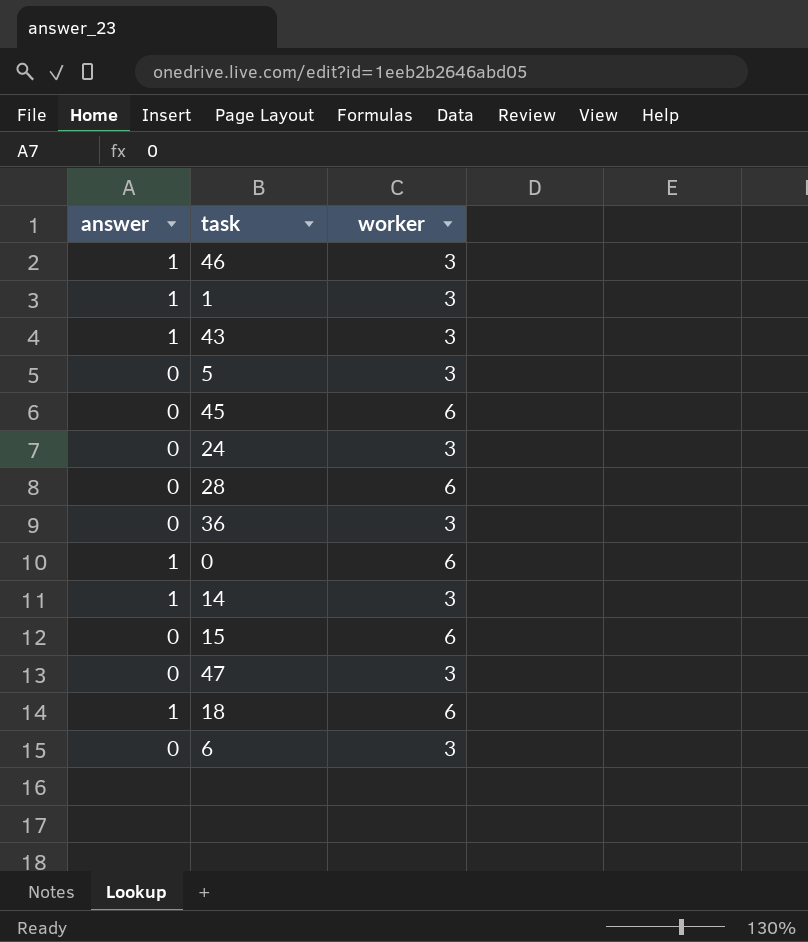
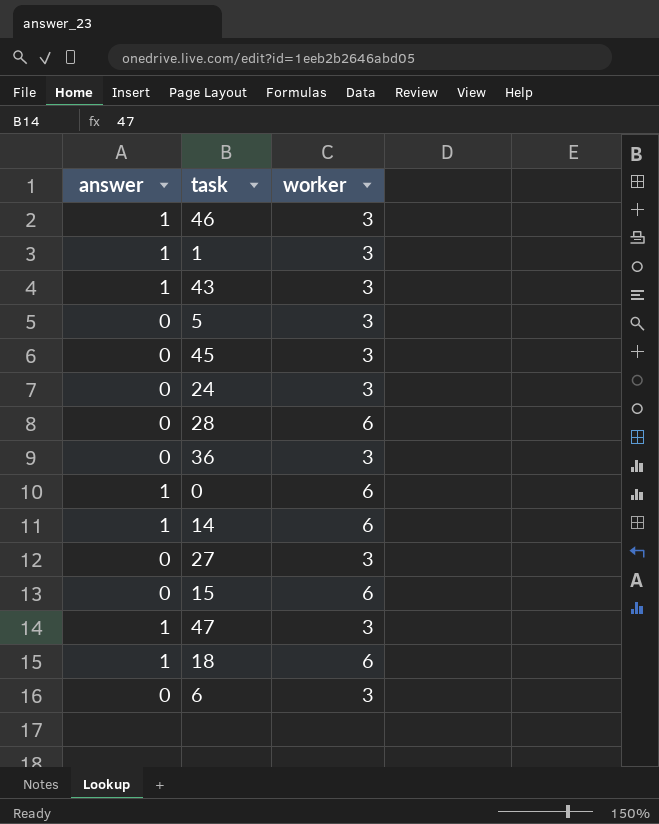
45 | worker: 6 -> 3
14 | worker: 3 -> 6
row 27: none -> 0 | 3
47 | answer: 0 -> 1

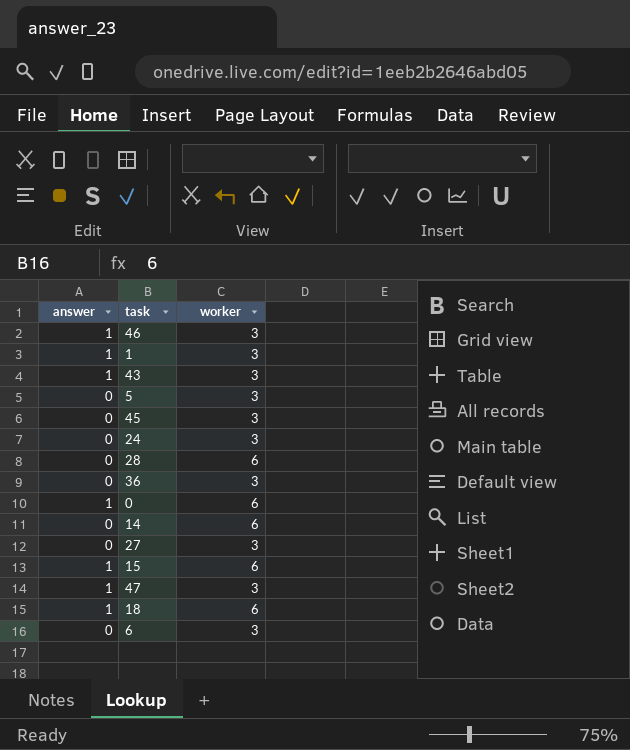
14 | answer: 1 -> 0
15 | answer: 0 -> 1

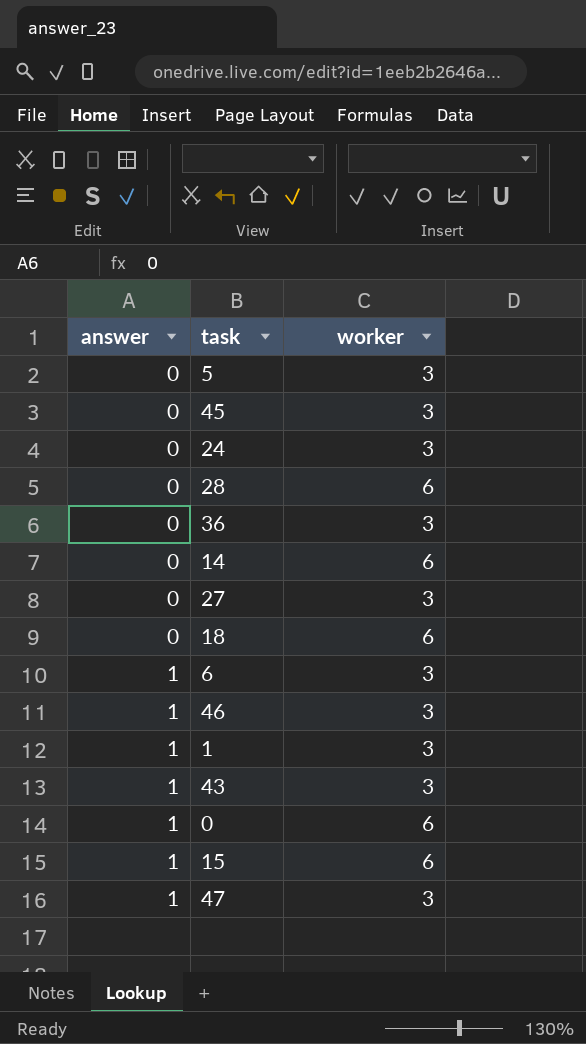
row order: none -> answer ascending
18 | answer: 1 -> 0
6 | answer: 0 -> 1

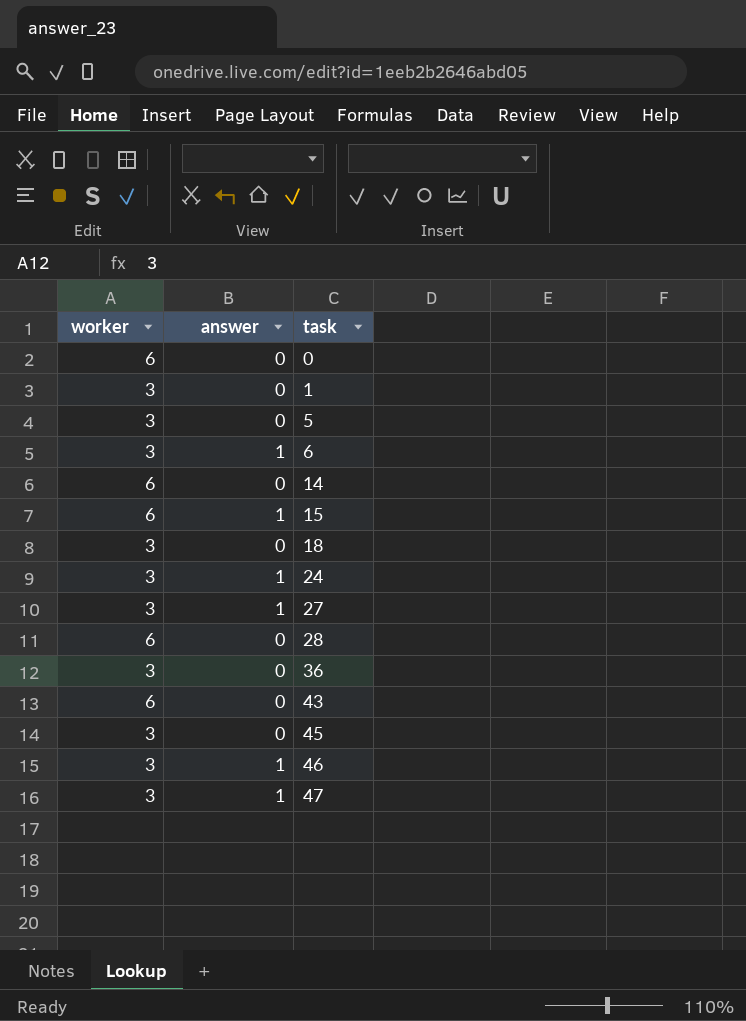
row order: answer ascending -> task ascending
column worker | position: 3 -> 1
0 | answer: 1 -> 0
1 | answer: 1 -> 0
18 | worker: 6 -> 3
24 | answer: 0 -> 1
27 | answer: 0 -> 1
43 | worker: 3 -> 6
43 | answer: 1 -> 0

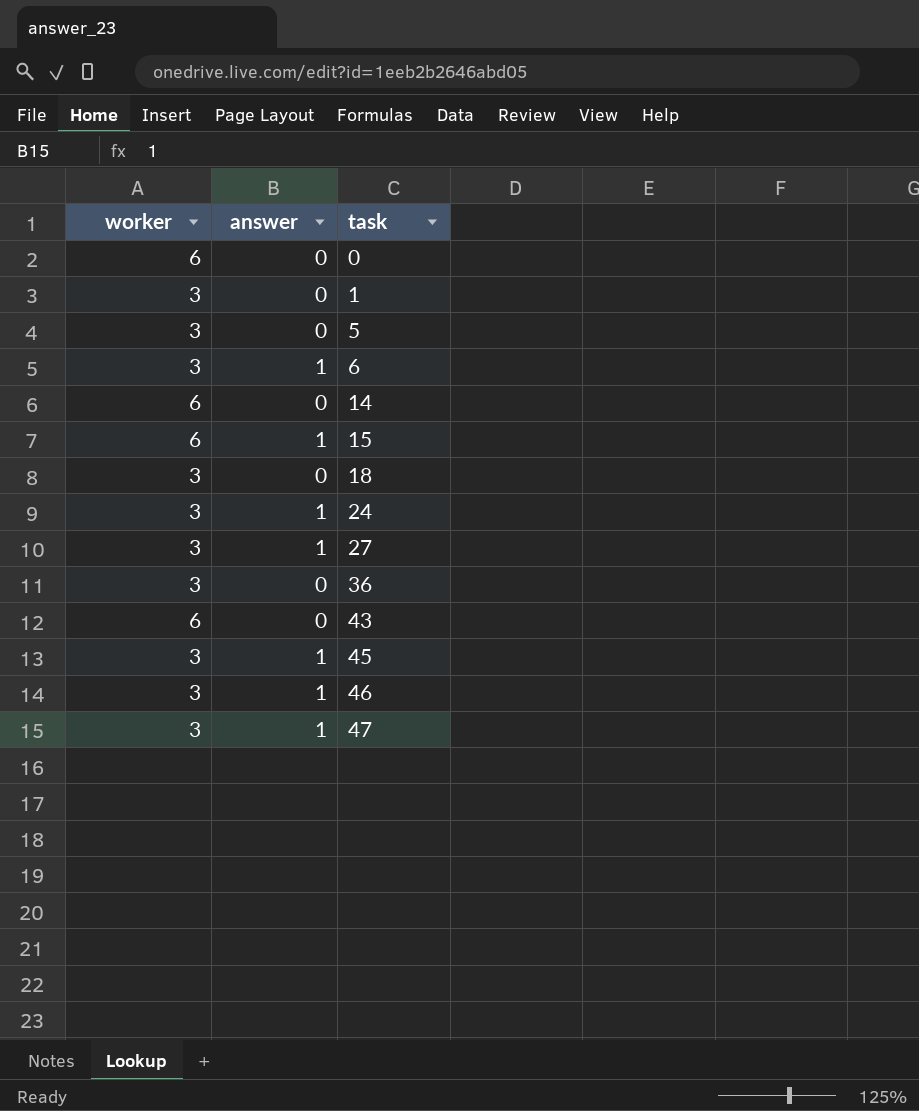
row 28: 6 | 0 -> none
45 | answer: 0 -> 1

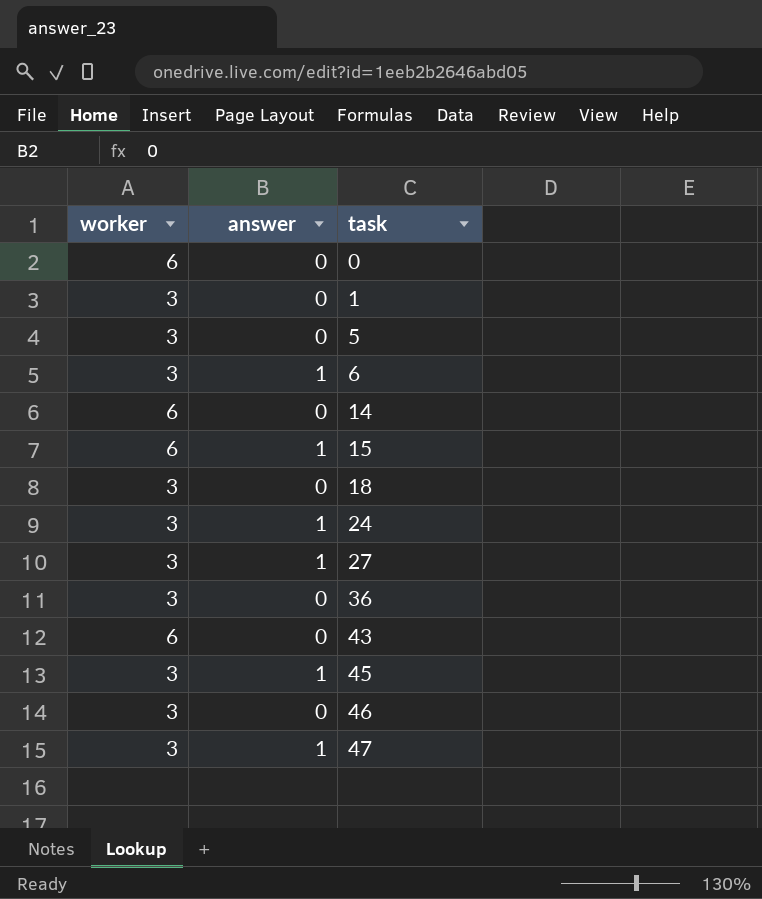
46 | answer: 1 -> 0

